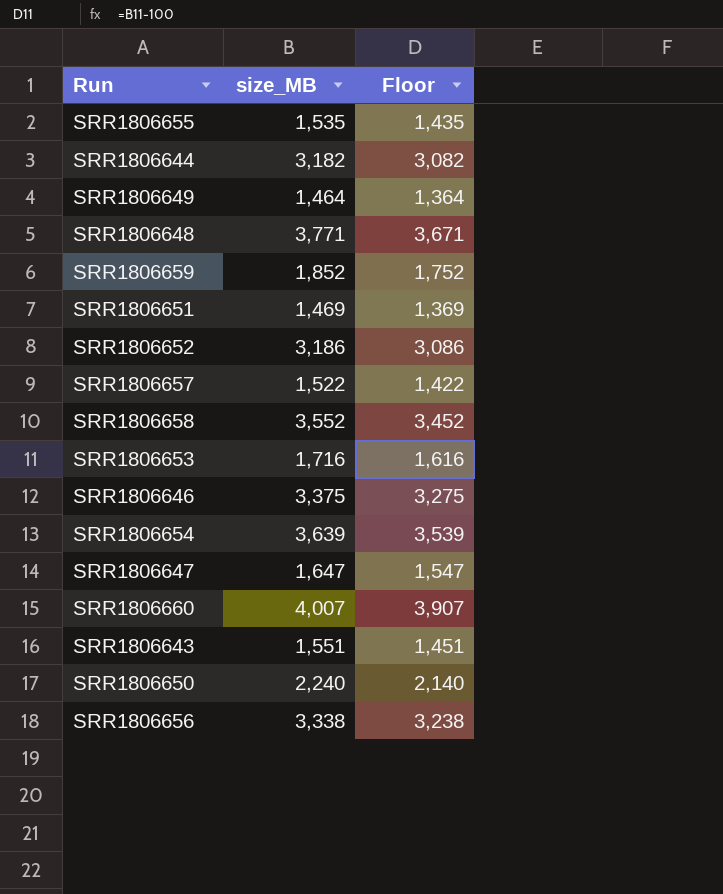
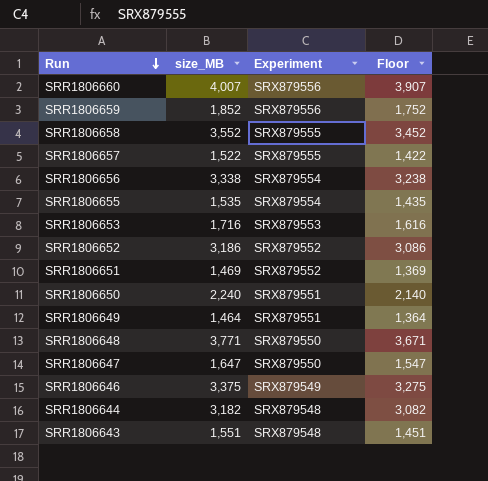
row order: none -> Run descending
column Experiment | position: none -> 3
row SRR1806654: 3,639 | 3,539 -> none

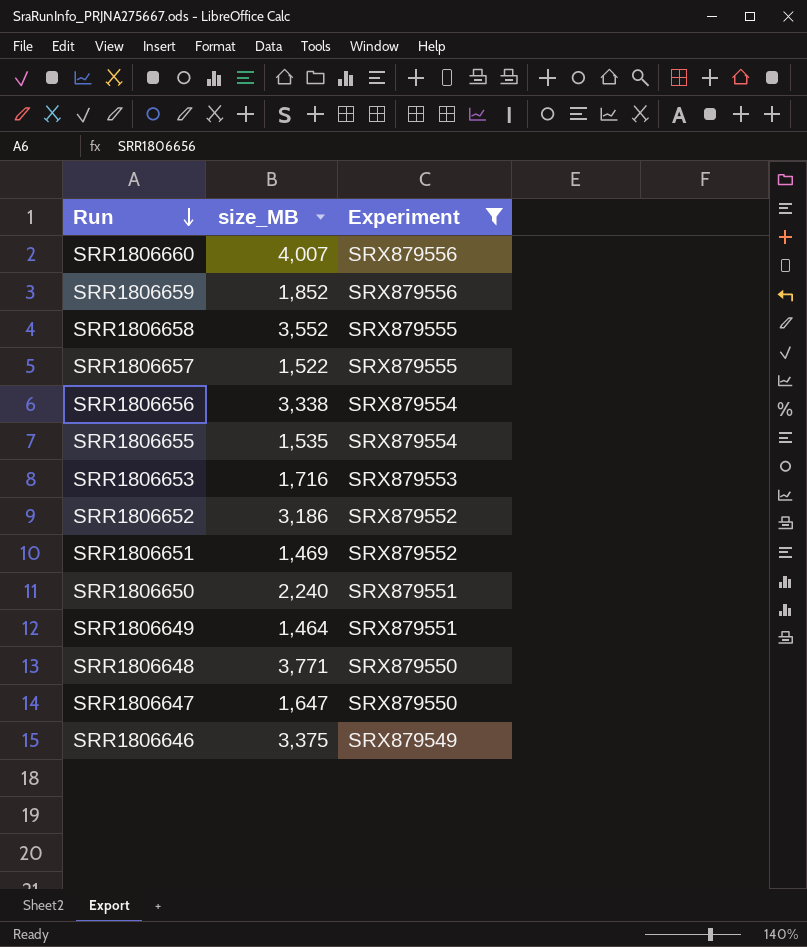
filter: none -> Experiment != SRX879548
column Floor | formula: [size_MB] - 100 -> none

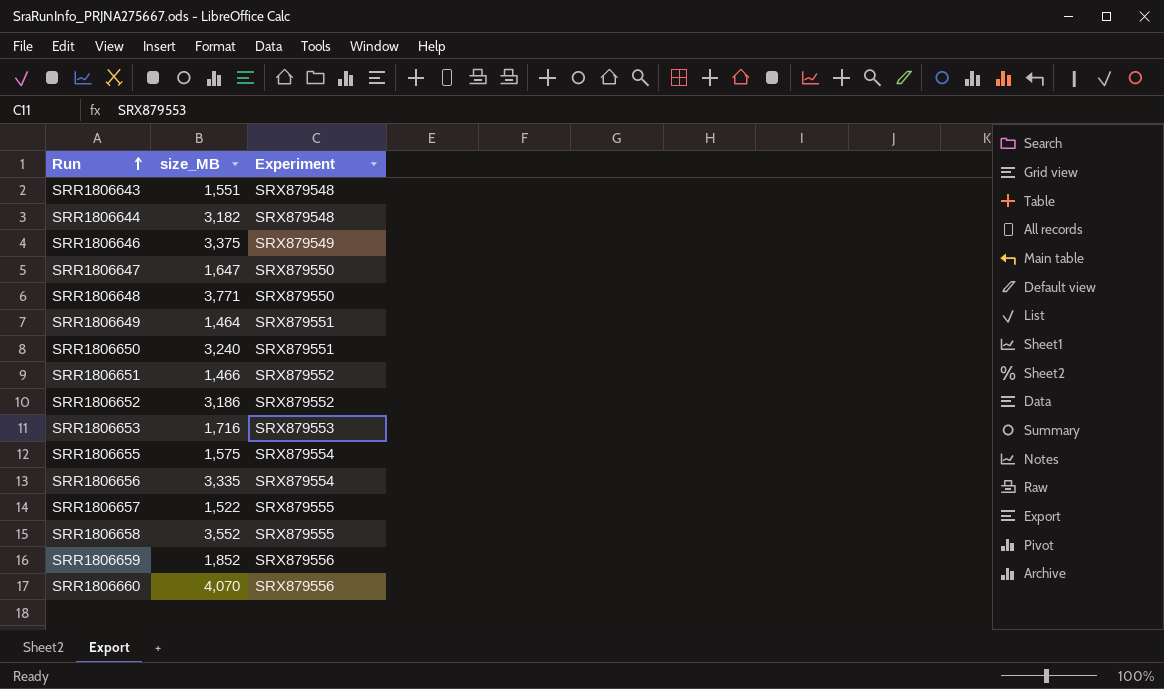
filter: Experiment != SRX879548 -> none
row order: Run descending -> Run ascending
SRR1806650 | size_MB: 2,240 -> 3,240
SRR1806651 | size_MB: 1,469 -> 1,466
SRR1806655 | size_MB: 1,535 -> 1,575
SRR1806656 | size_MB: 3,338 -> 3,335
SRR1806660 | size_MB: 4,007 -> 4,070

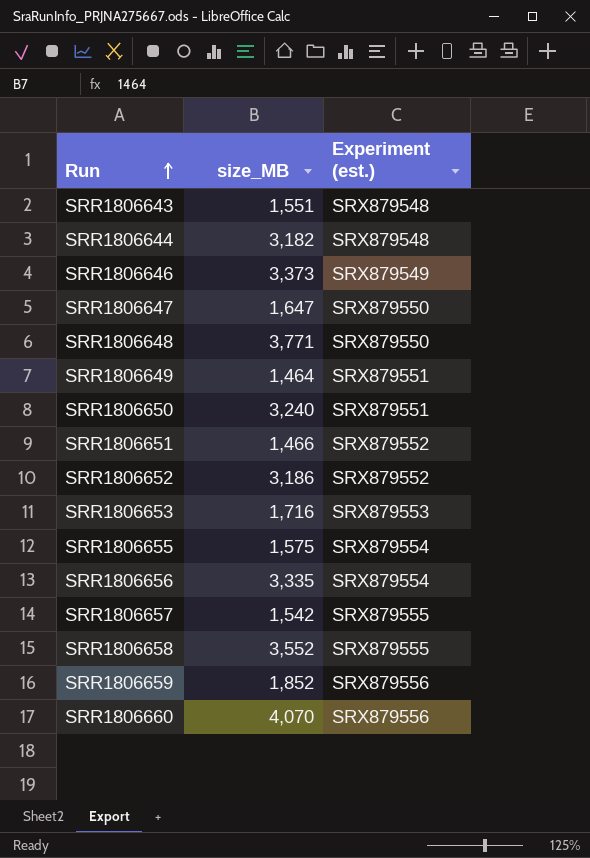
column name: Experiment -> Experiment (est.)
SRR1806646 | size_MB: 3,375 -> 3,373
SRR1806657 | size_MB: 1,522 -> 1,542

